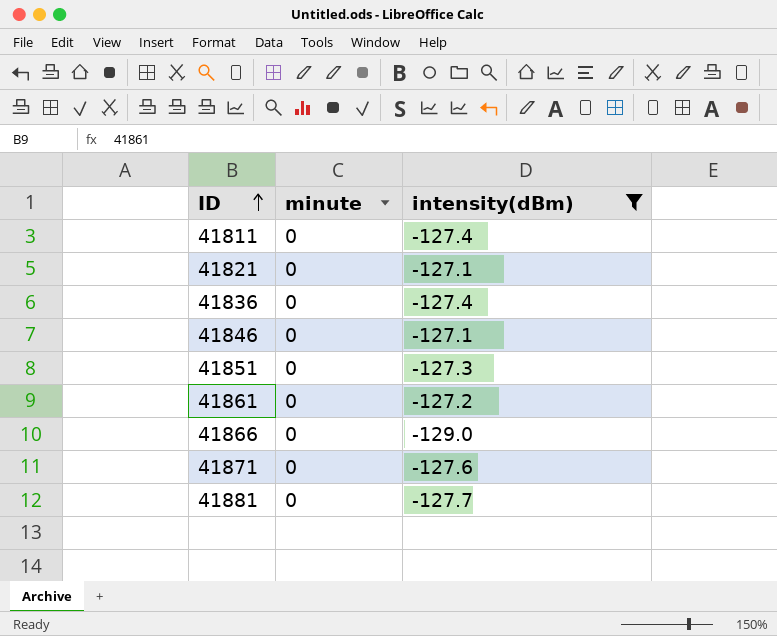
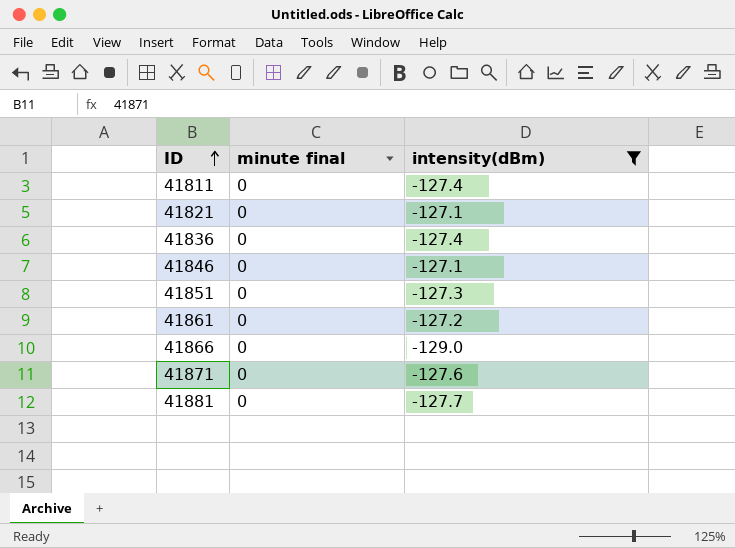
column name: minute -> minute final

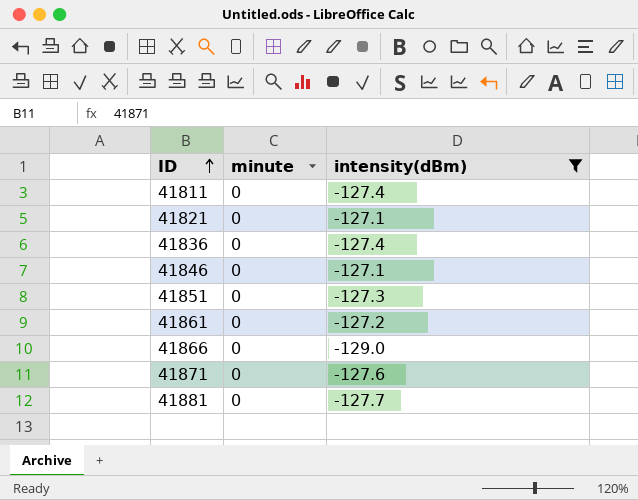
column name: minute final -> minute

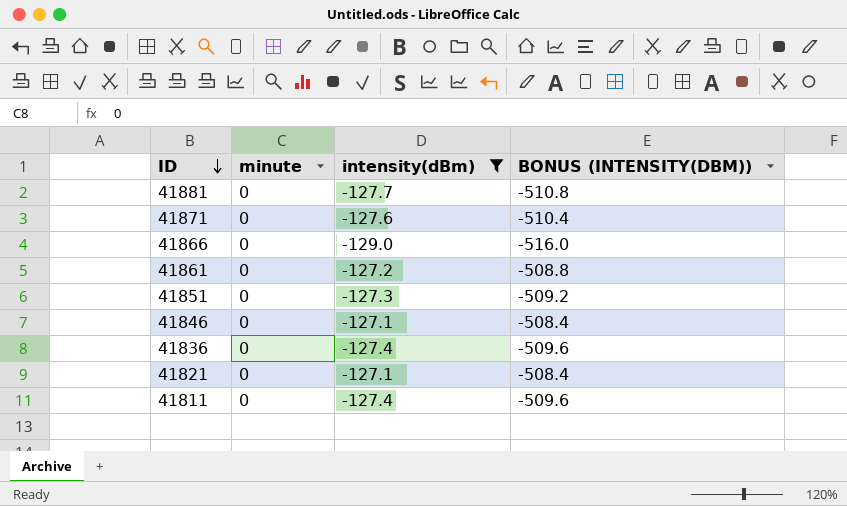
row order: ID ascending -> ID descending
column BONUS (INTENSITY(DBM)) | formula: none -> [intensity(dBm)] * 4

